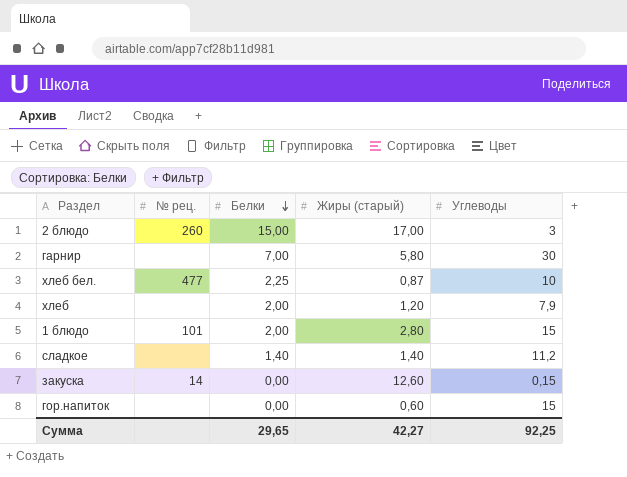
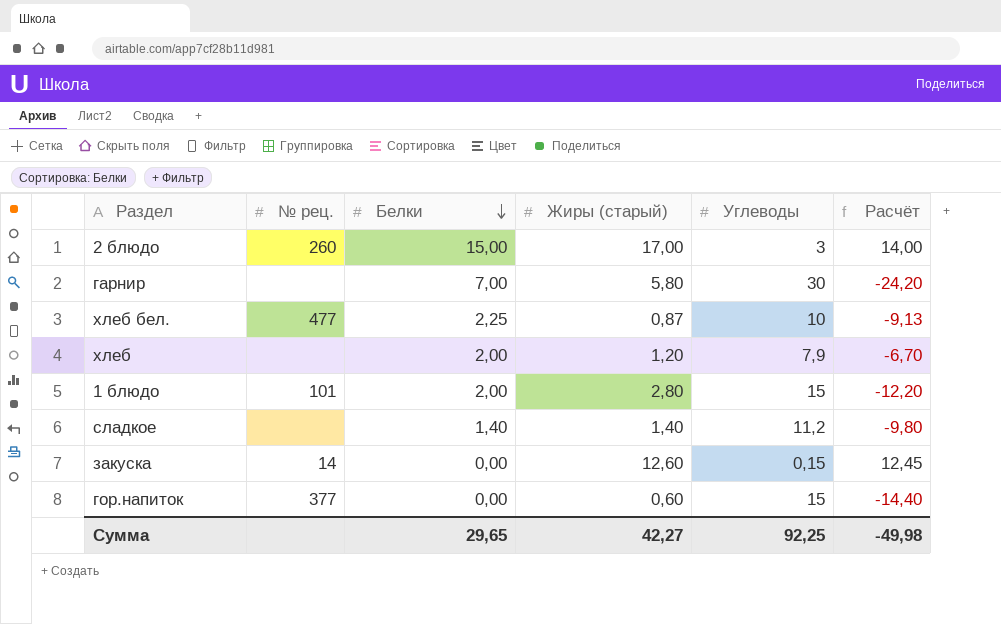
column Расчёт | formula: none -> [Жиры (старый)] - [Углеводы]
гор.напиток | № рец.: none -> 377

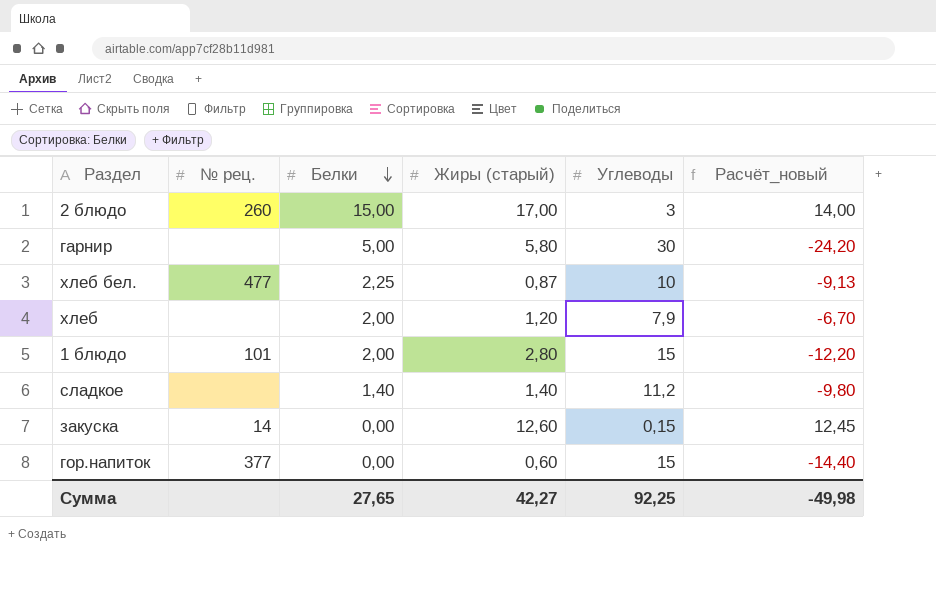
column name: Расчёт -> Расчёт_новый
гарнир | Белки: 7,00 -> 5,00
Сумма | Белки: 29,65 -> 27,65

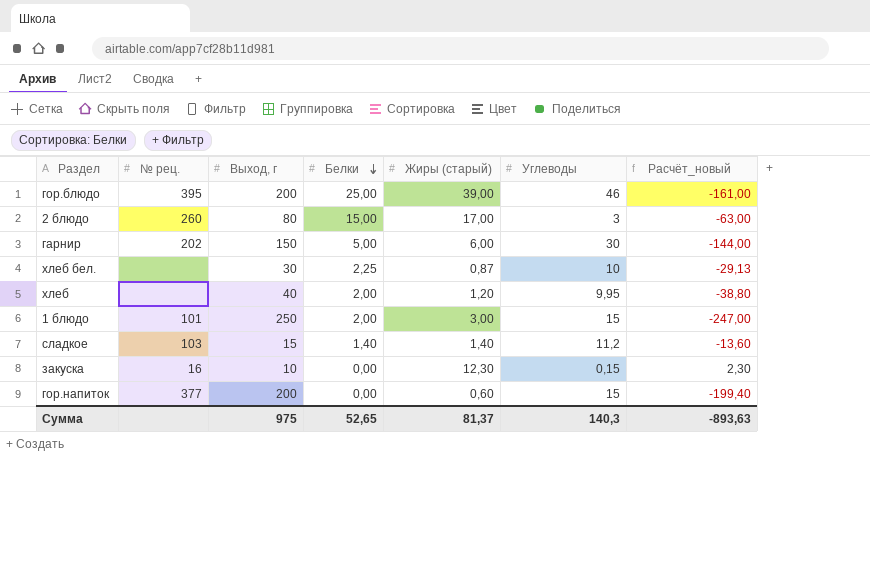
column Выход, г | position: none -> 3
column Расчёт_новый | formula: [Жиры (старый)] - [Углеводы] -> [Жиры (старый)] - [Выход, г]
row гор.блюдо: none -> 395 | 200 | 25,00 | 39,00 | 46 | -161,00
гарнир | № рец.: none -> 202
гарнир | Жиры (старый): 5,80 -> 6,00
хлеб бел. | № рец.: 477 -> none
хлеб | Углеводы: 7,9 -> 9,95
1 блюдо | Жиры (старый): 2,80 -> 3,00
сладкое | № рец.: none -> 103
закуска | № рец.: 14 -> 16
закуска | Жиры (старый): 12,60 -> 12,30
Сумма | Белки: 27,65 -> 52,65
Сумма | Жиры (старый): 42,27 -> 81,37
Сумма | Углеводы: 92,25 -> 140,3
Сумма | Расчёт_новый: -49,98 -> -893,63

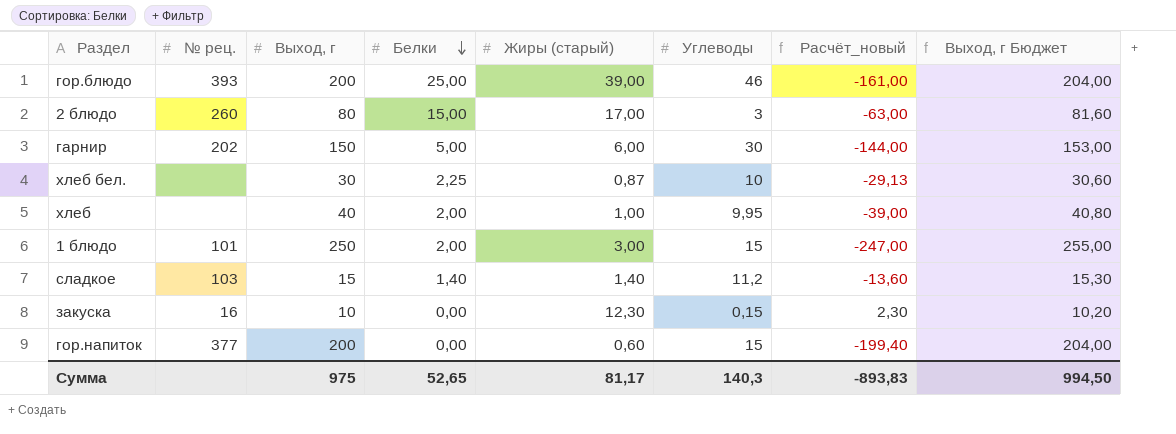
column Выход, г Бюджет | formula: none -> [Выход, г] * 1,02
гор.блюдо | № рец.: 395 -> 393
хлеб | Жиры (старый): 1,20 -> 1,00
хлеб | Расчёт_новый: -38,80 -> -39,00
Сумма | Жиры (старый): 81,37 -> 81,17
Сумма | Расчёт_новый: -893,63 -> -893,83

